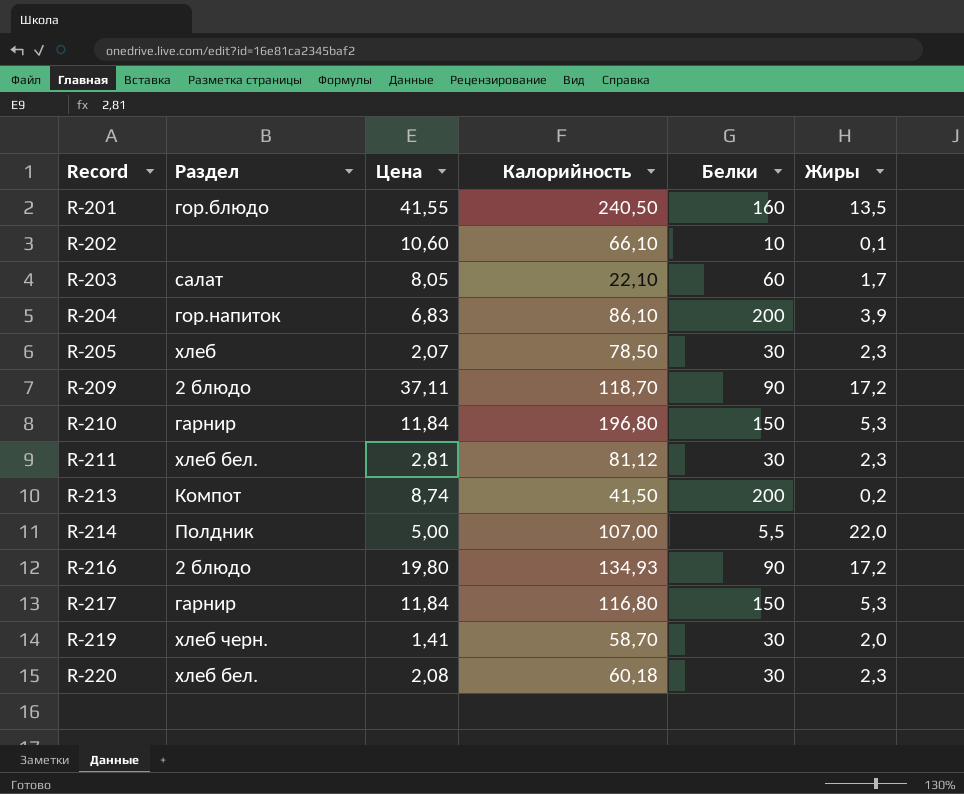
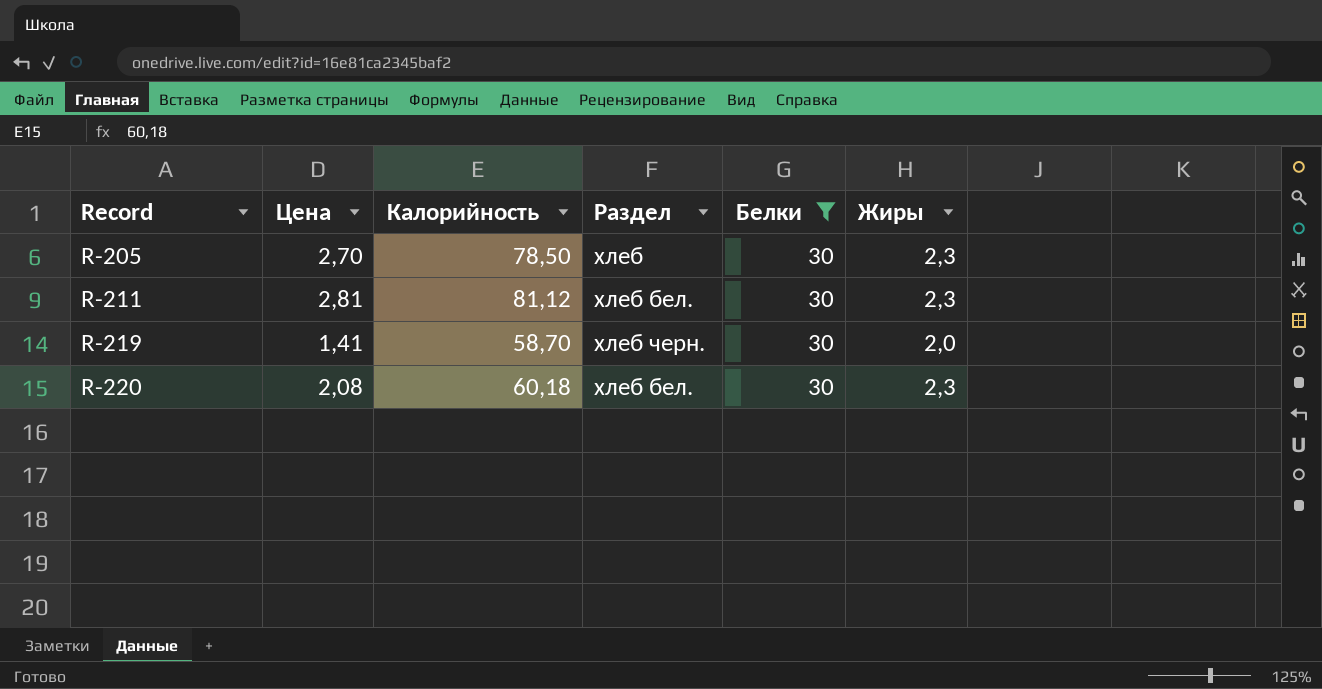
filter: none -> Белки = 30
column Раздел | position: 2 -> 4
R-205 | Цена: 2,07 -> 2,70

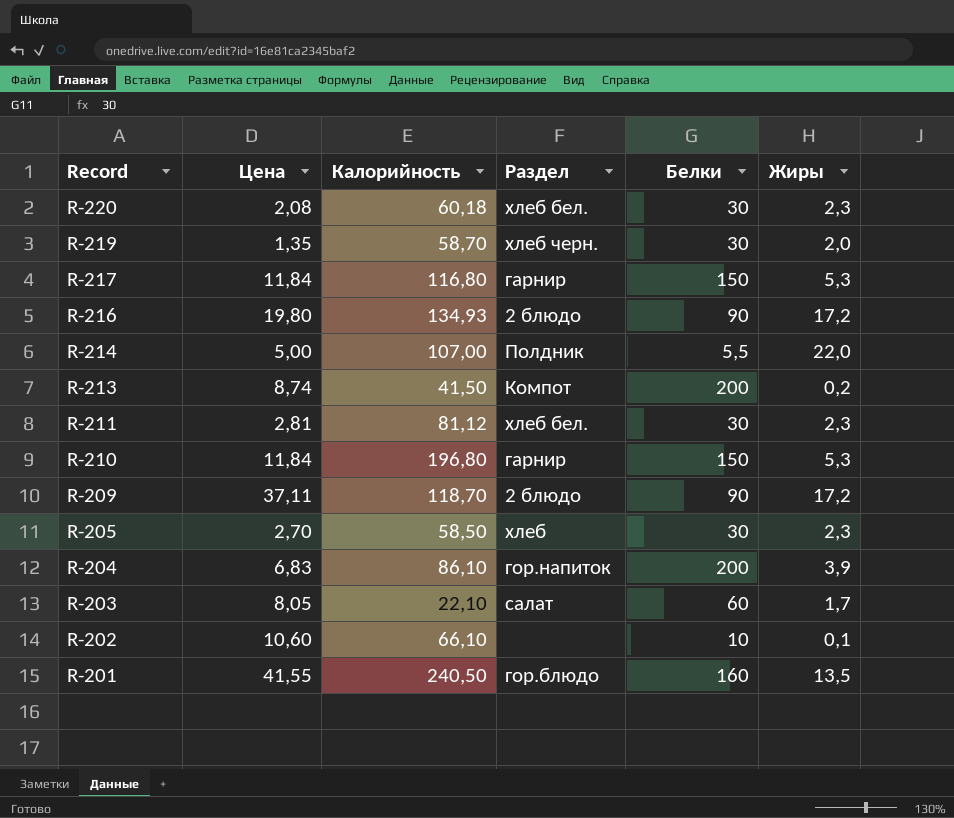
filter: Белки = 30 -> none
row order: Record ascending -> Record descending
R-219 | Цена: 1,41 -> 1,35
R-205 | Калорийность: 78,50 -> 58,50

